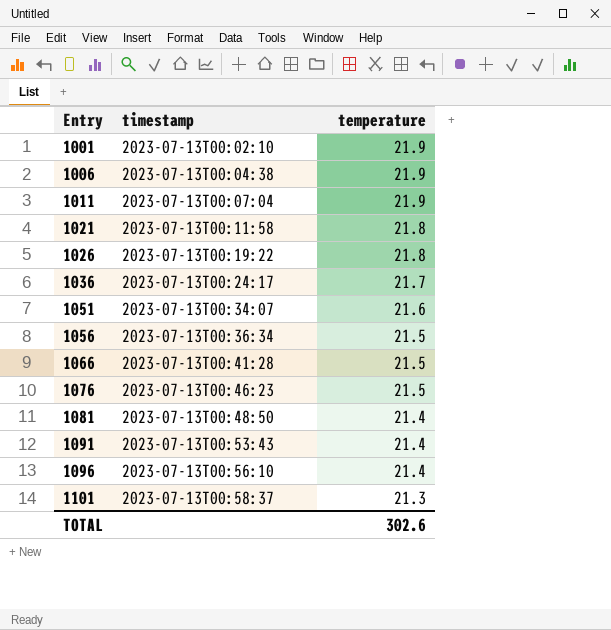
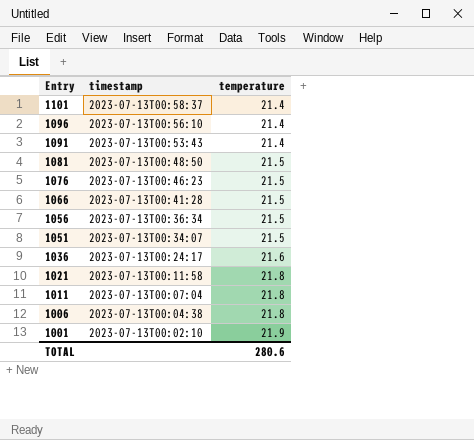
row order: Entry ascending -> Entry descending
row 1026: 2023-07-13T00:19:22 | 21.8 -> none
1101 | temperature: 21.3 -> 21.4
1081 | temperature: 21.4 -> 21.5
1051 | temperature: 21.6 -> 21.5
1036 | temperature: 21.7 -> 21.6
1011 | temperature: 21.9 -> 21.8
1006 | temperature: 21.9 -> 21.8
TOTAL | temperature: 302.6 -> 280.6

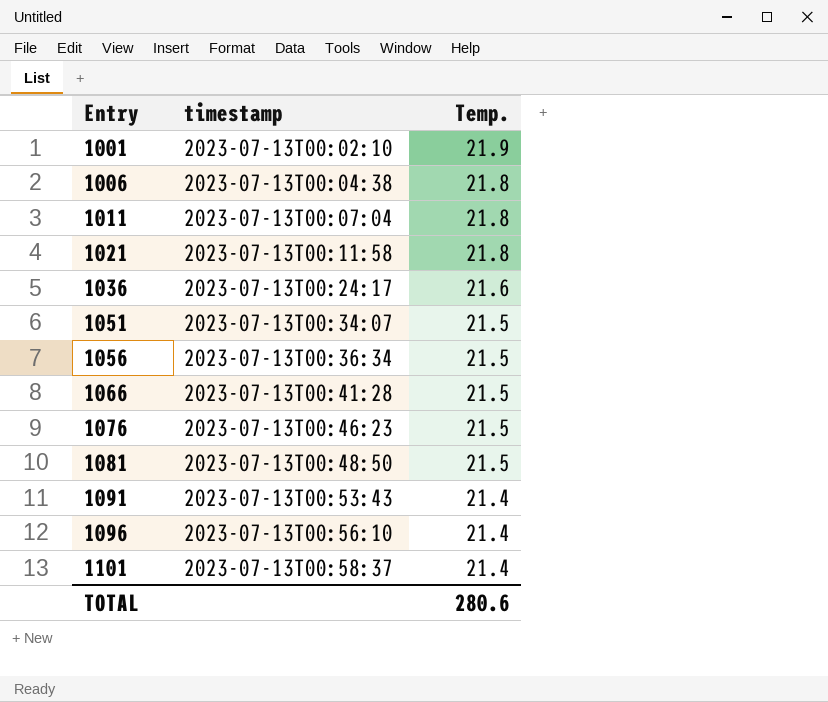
row order: Entry descending -> Entry ascending
column name: temperature -> Temp.

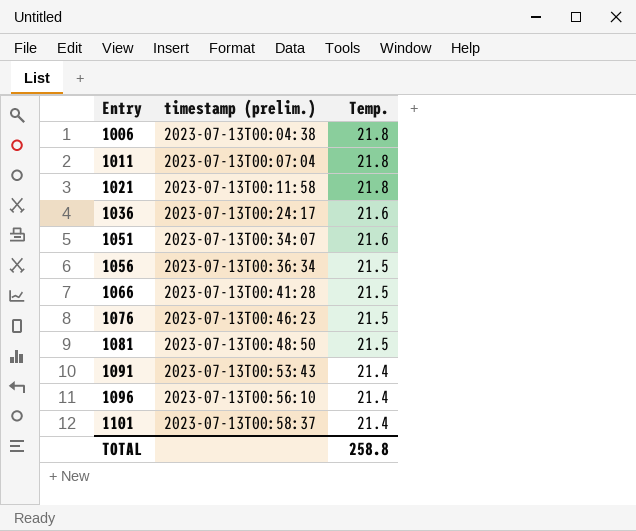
column name: timestamp -> timestamp (prelim.)
row 1001: 2023-07-13T00:02:10 | 21.9 -> none
1051 | Temp.: 21.5 -> 21.6
TOTAL | Temp.: 280.6 -> 258.8

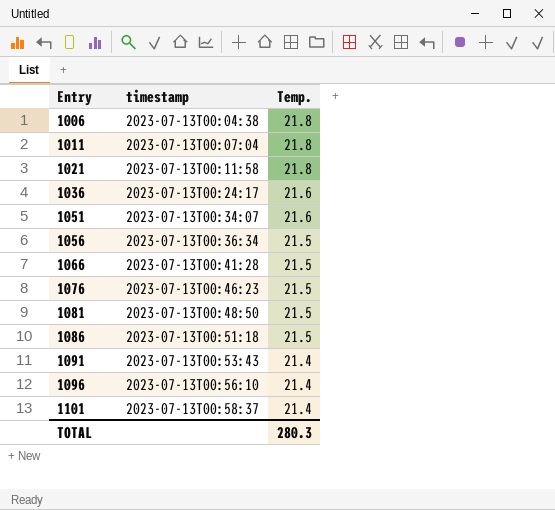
column name: timestamp (prelim.) -> timestamp
row 1086: none -> 2023-07-13T00:51:18 | 21.5
TOTAL | Temp.: 258.8 -> 280.3

